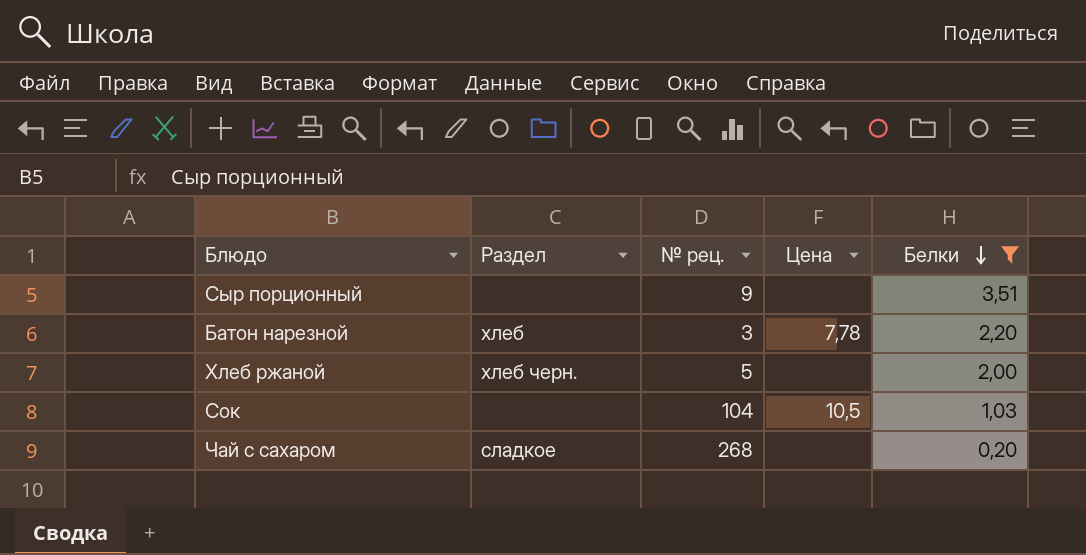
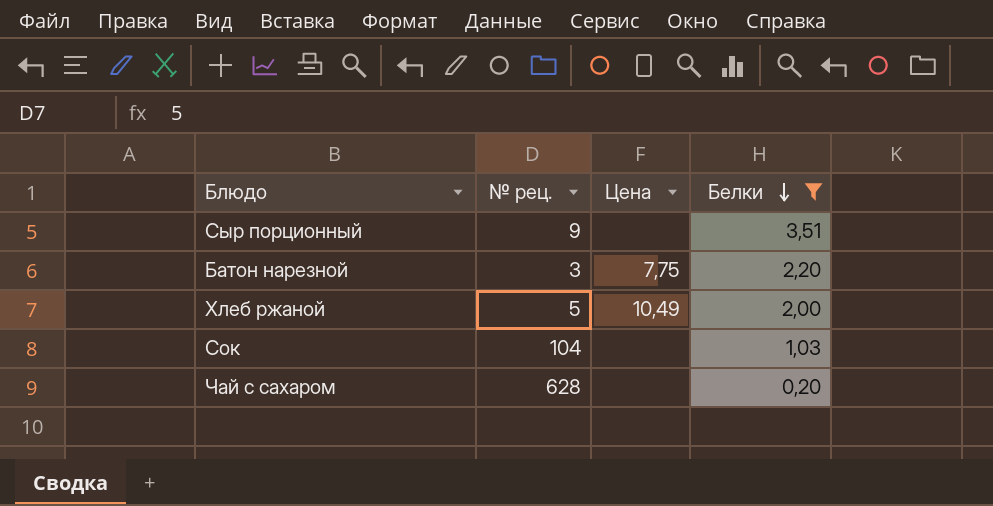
column Раздел | position: 2 -> none
Батон нарезной | Цена: 7,78 -> 7,75
Хлеб ржаной | Цена: none -> 10,49
Сок | Цена: 10,5 -> none
Чай с сахаром | № рец.: 268 -> 628

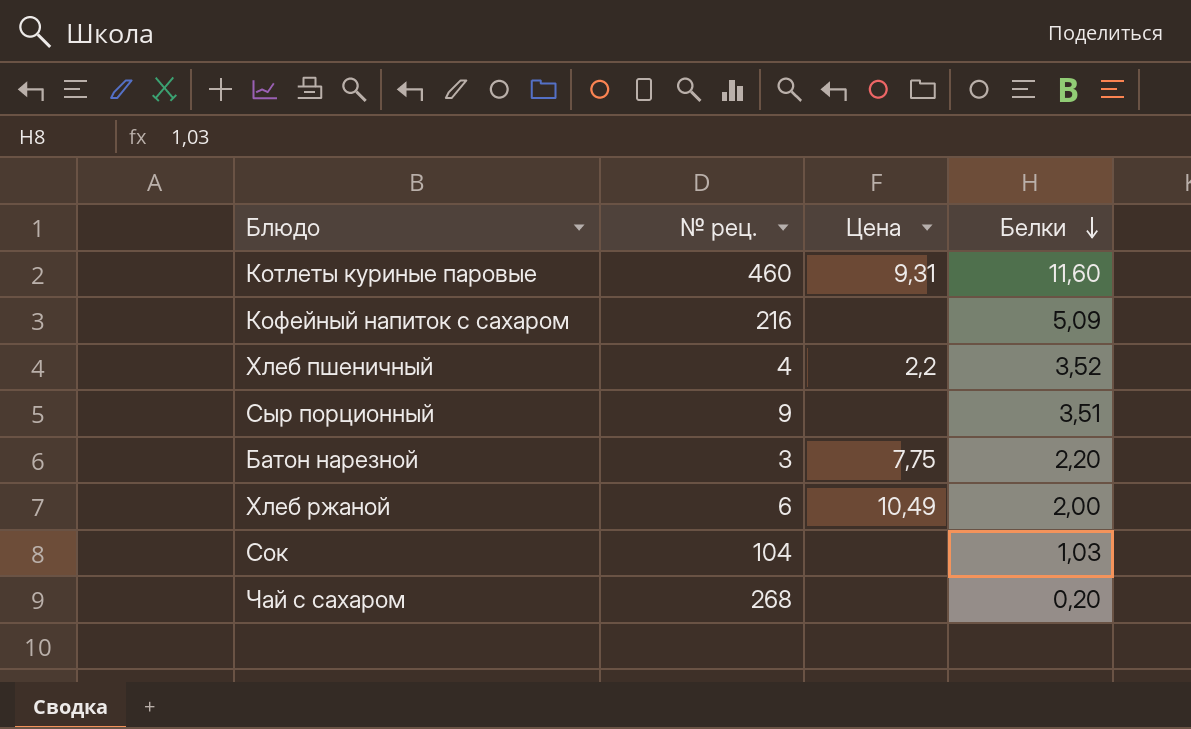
filter: Белки <= 3,51 -> none
Хлеб ржаной | № рец.: 5 -> 6
Чай с сахаром | № рец.: 628 -> 268

